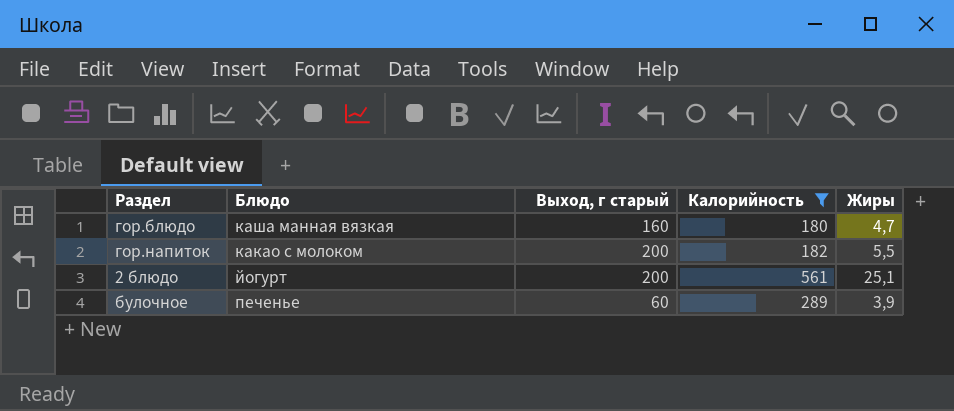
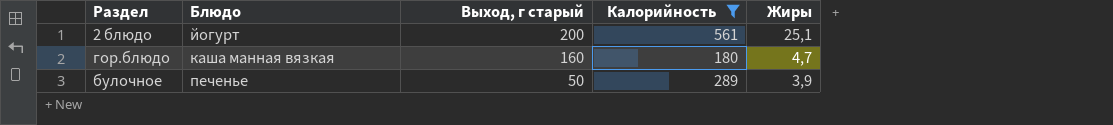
row order: none -> Блюдо ascending
row гор.напиток: какао с молоком | 200 | 182 | 5,5 -> none
булочное | Выход, г старый: 60 -> 50

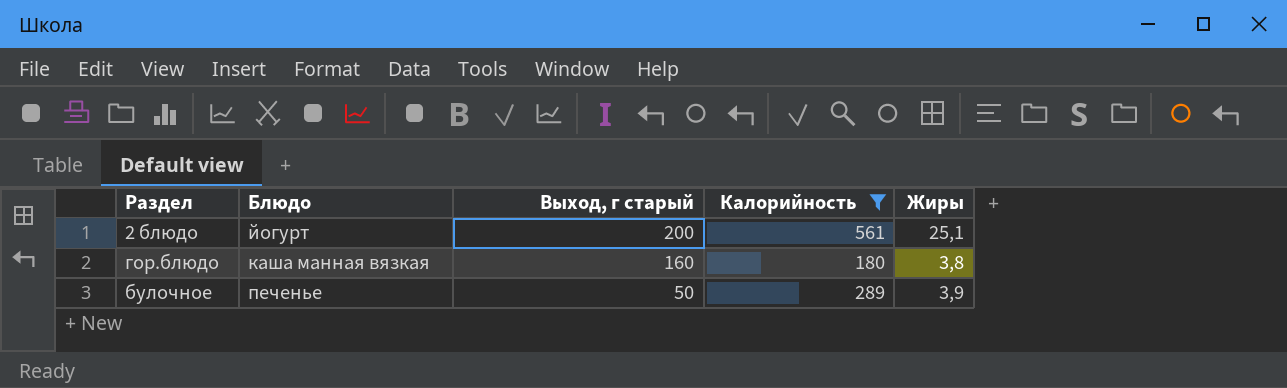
гор.блюдо | Жиры: 4,7 -> 3,8

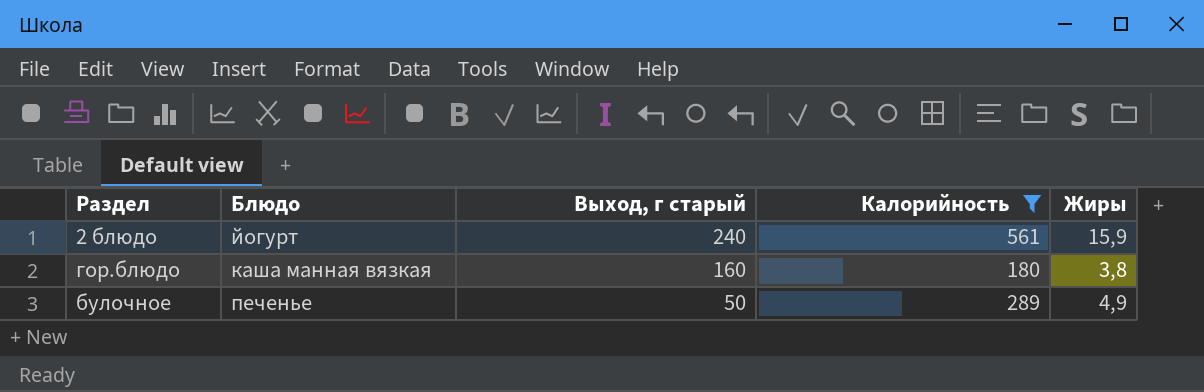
2 блюдо | Выход, г старый: 200 -> 240
2 блюдо | Жиры: 25,1 -> 15,9
булочное | Жиры: 3,9 -> 4,9

